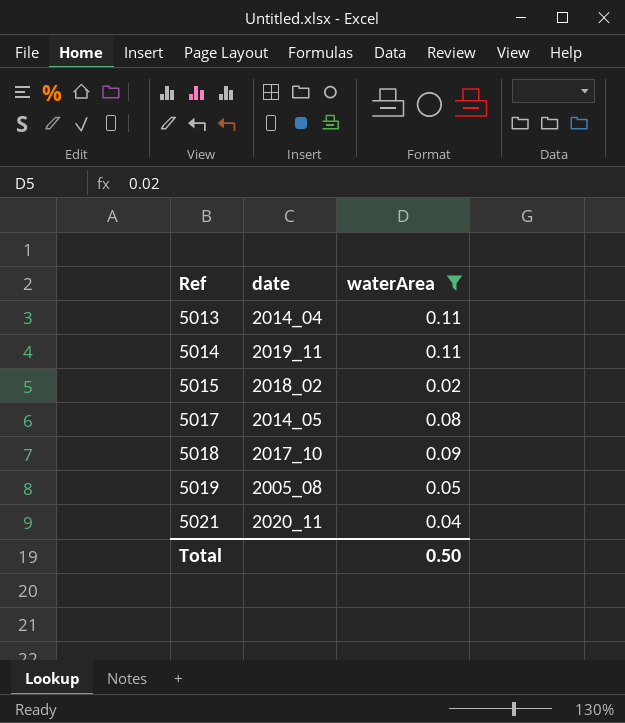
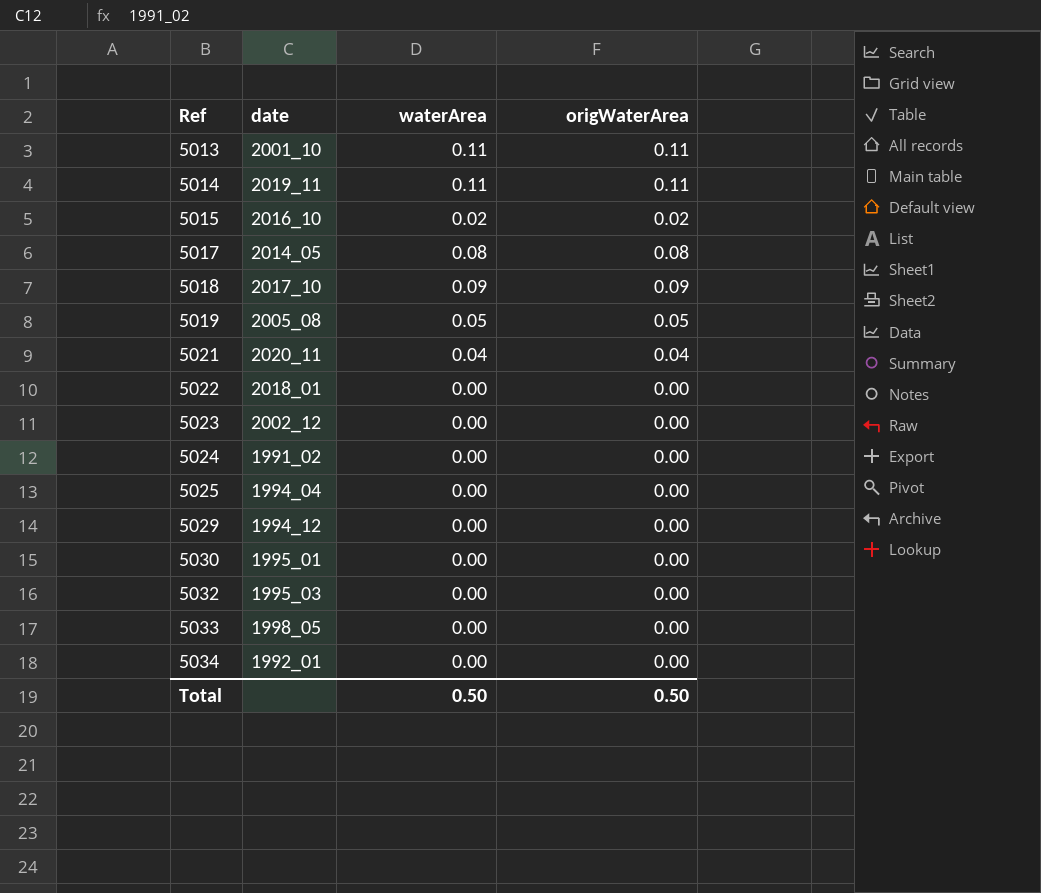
filter: waterArea != 0.00 -> none
column origWaterArea | position: none -> 4
5013 | date: 2014_04 -> 2001_10
5015 | date: 2018_02 -> 2016_10

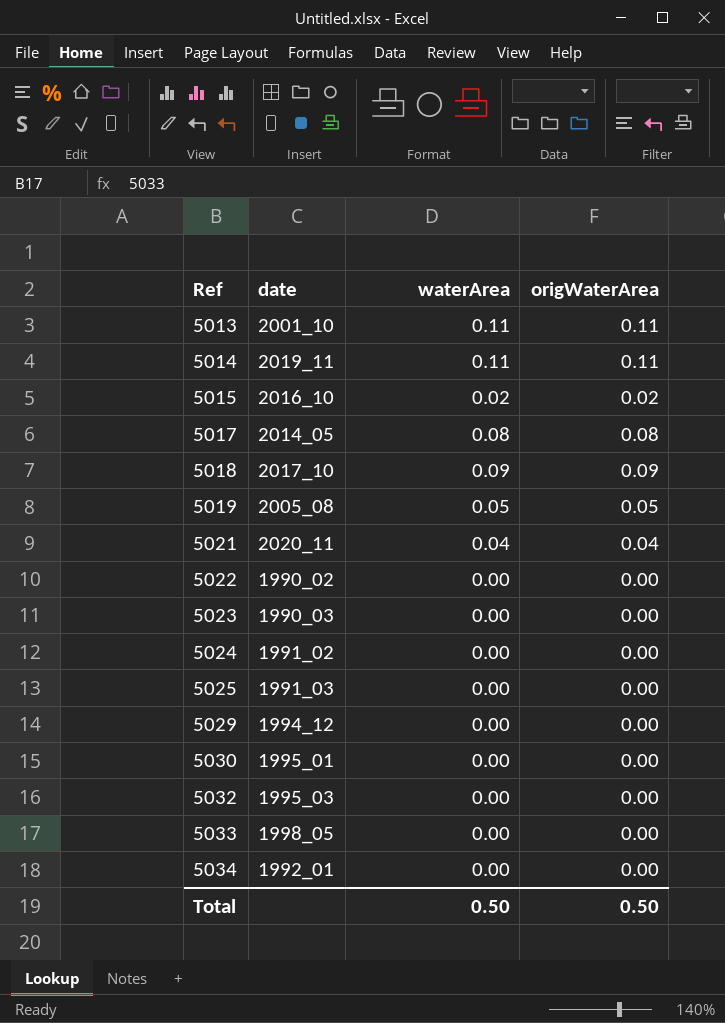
5022 | date: 2018_01 -> 1990_02
5023 | date: 2002_12 -> 1990_03
5025 | date: 1994_04 -> 1991_03

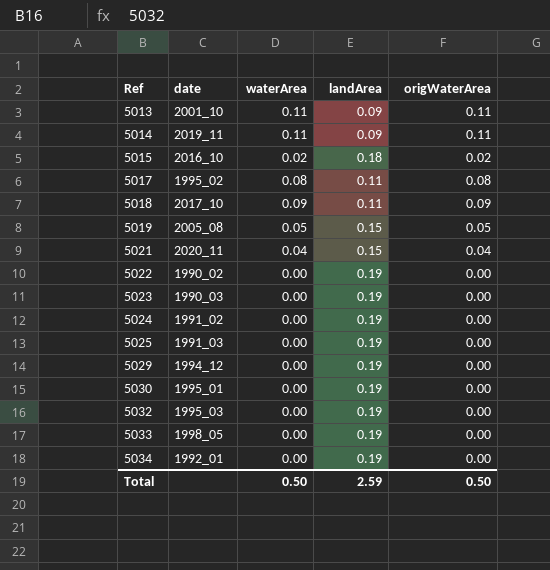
column landArea | position: none -> 4
5017 | date: 2014_05 -> 1995_02

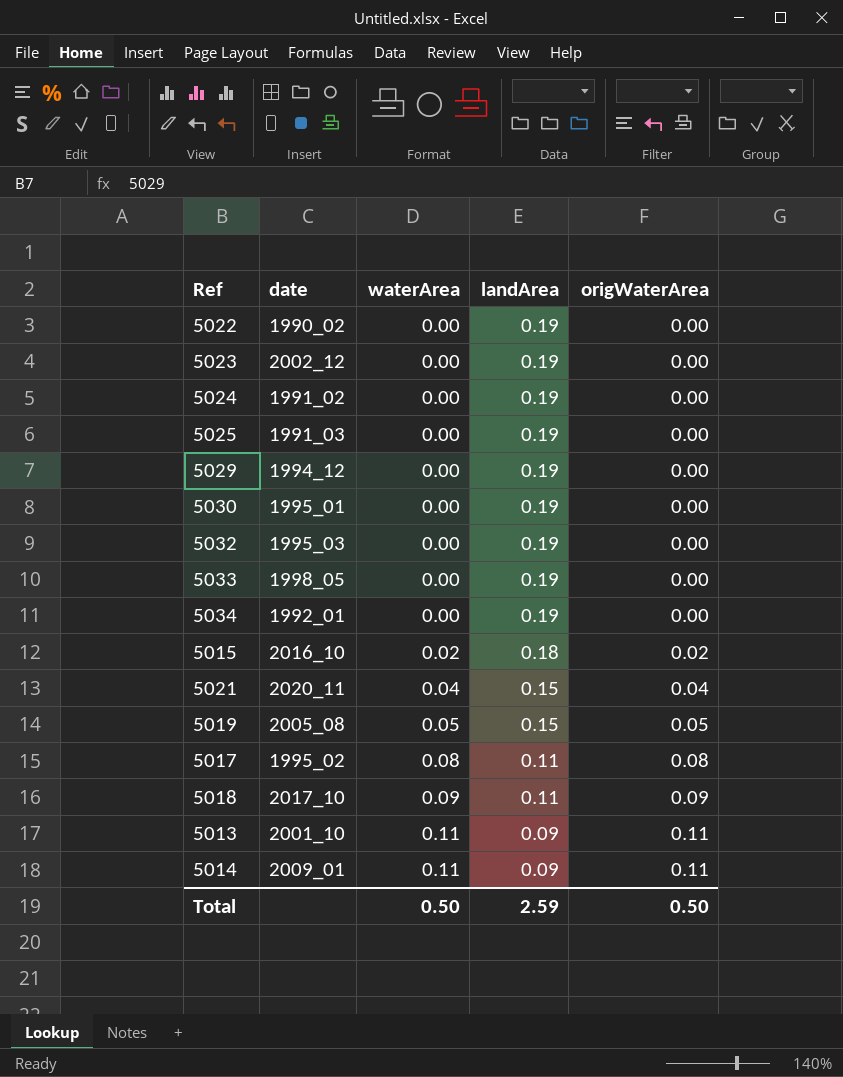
row order: Ref ascending -> waterArea ascending
5023 | date: 1990_03 -> 2002_12
5014 | date: 2019_11 -> 2009_01

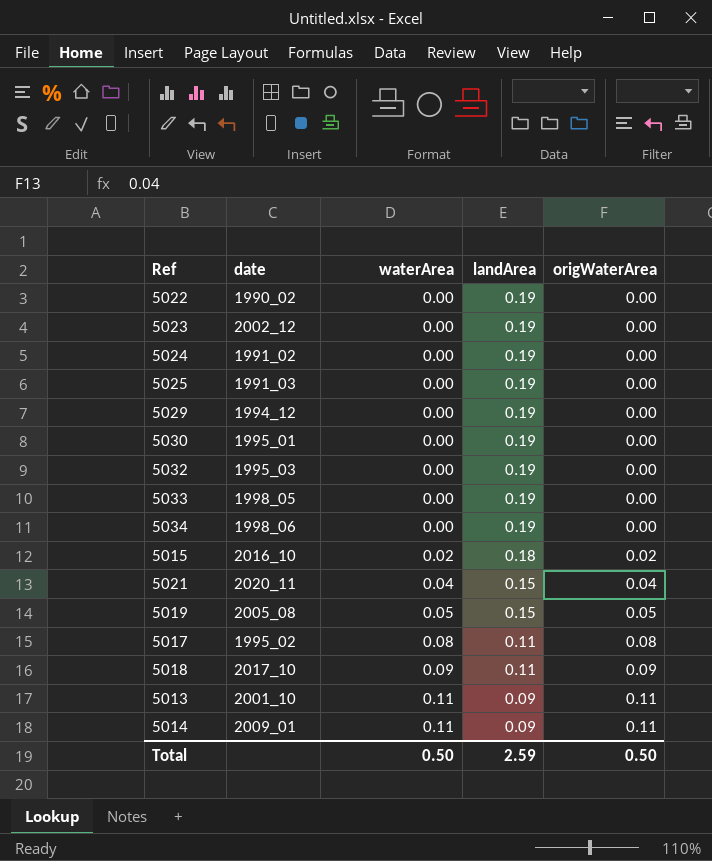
5034 | date: 1992_01 -> 1998_06

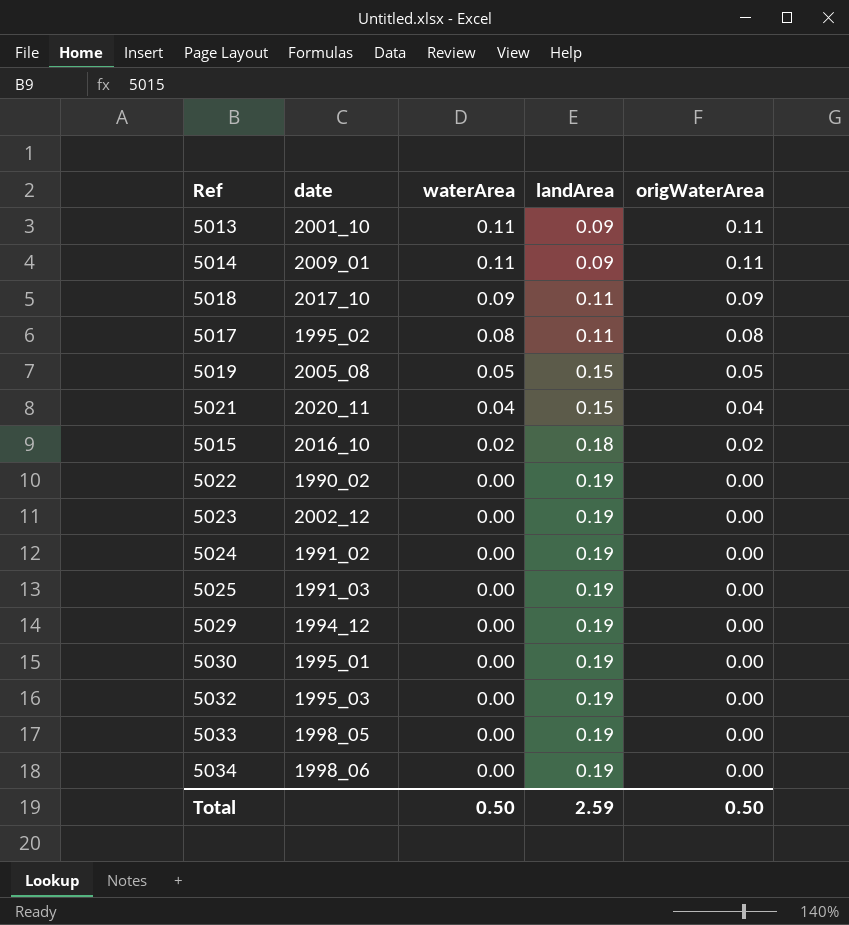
row order: waterArea ascending -> waterArea descending

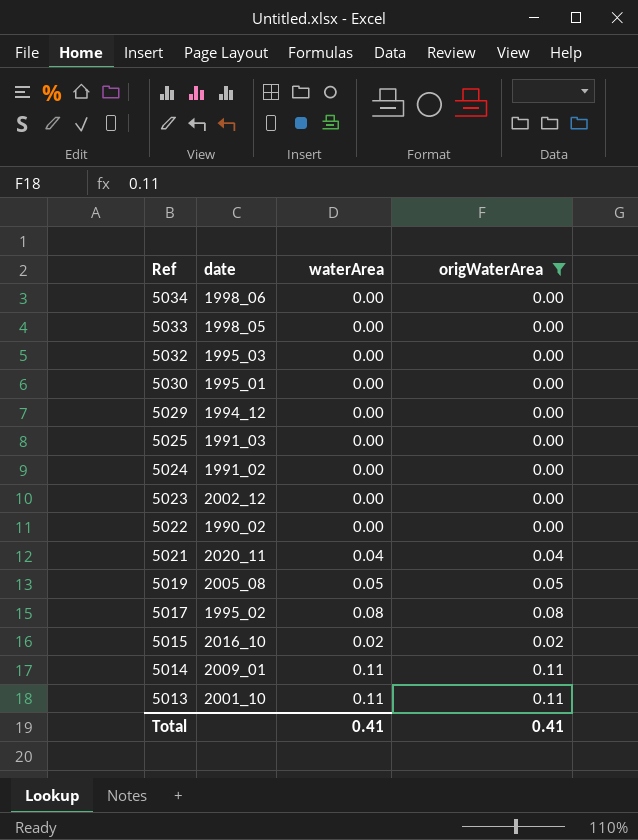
filter: none -> origWaterArea != 0.09
row order: waterArea descending -> Ref descending
column landArea | position: 4 -> none
Total | waterArea: 0.50 -> 0.41
Total | origWaterArea: 0.50 -> 0.41

